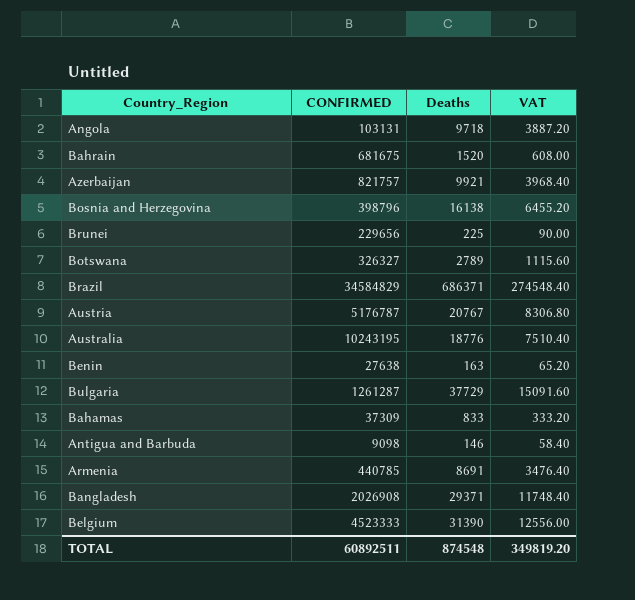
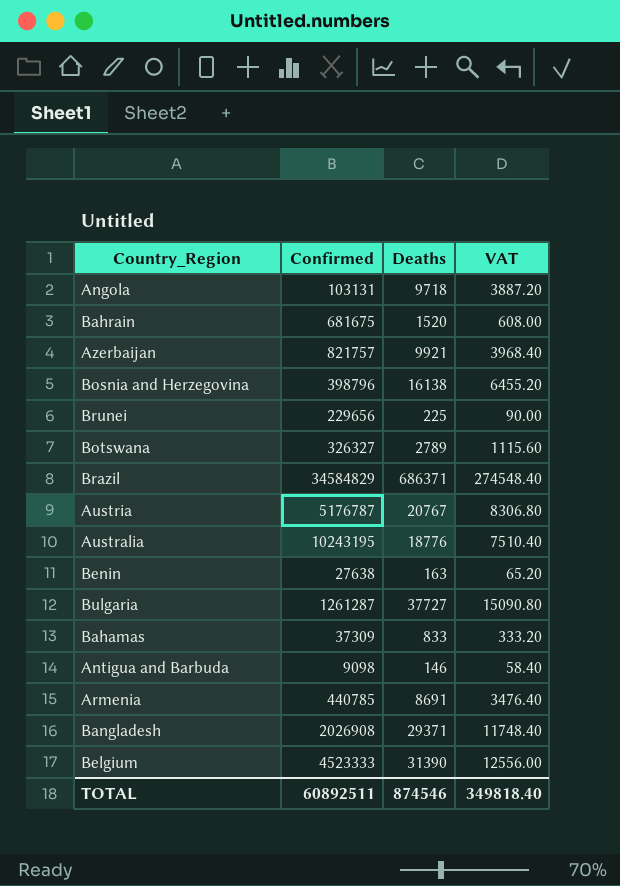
column name: CONFIRMED -> Confirmed
Bulgaria | Deaths: 37729 -> 37727
Bulgaria | VAT: 15091.60 -> 15090.80
TOTAL | Deaths: 874548 -> 874546
TOTAL | VAT: 349819.20 -> 349818.40

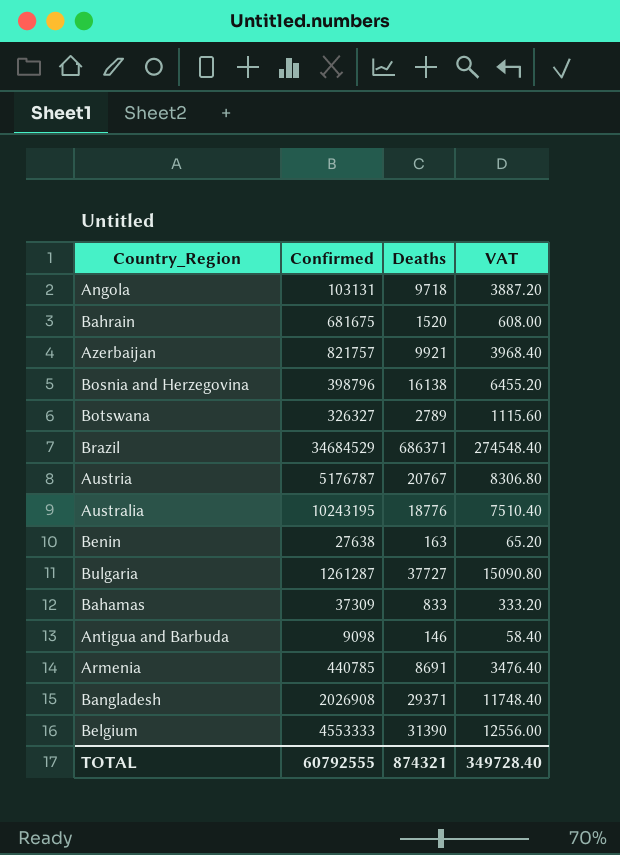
row Brunei: 229656 | 225 | 90.00 -> none
Brazil | Confirmed: 34584829 -> 34684529
Belgium | Confirmed: 4523333 -> 4553333
TOTAL | Confirmed: 60892511 -> 60792555
TOTAL | Deaths: 874546 -> 874321
TOTAL | VAT: 349818.40 -> 349728.40

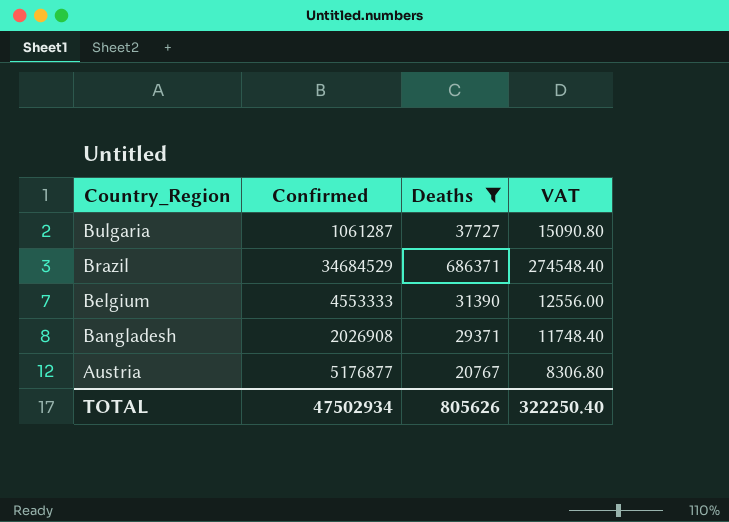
filter: none -> Deaths >= 20767
row order: none -> Country_Region descending
Bulgaria | Confirmed: 1261287 -> 1061287
Austria | Confirmed: 5176787 -> 5176877
TOTAL | Confirmed: 60792555 -> 47502934
TOTAL | Deaths: 874321 -> 805626
TOTAL | VAT: 349728.40 -> 322250.40

